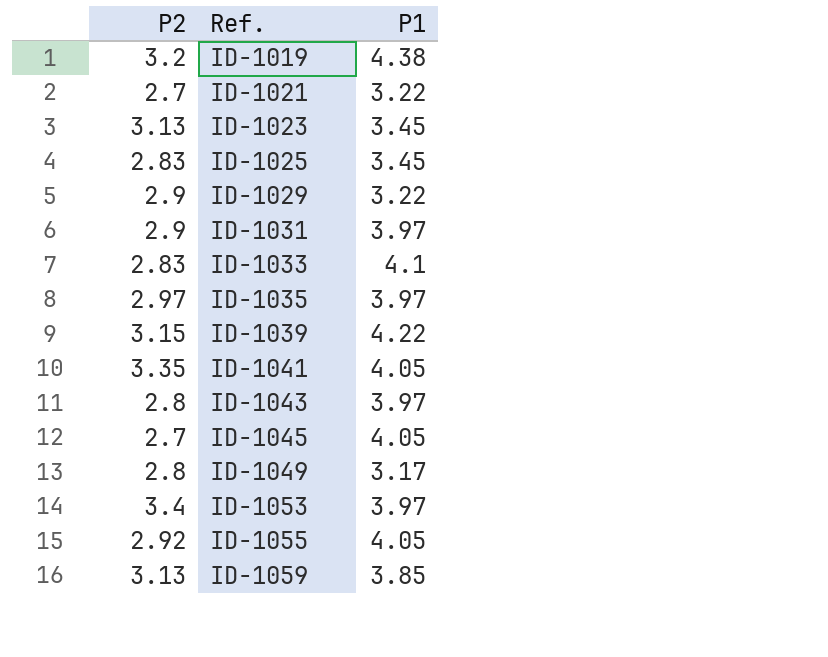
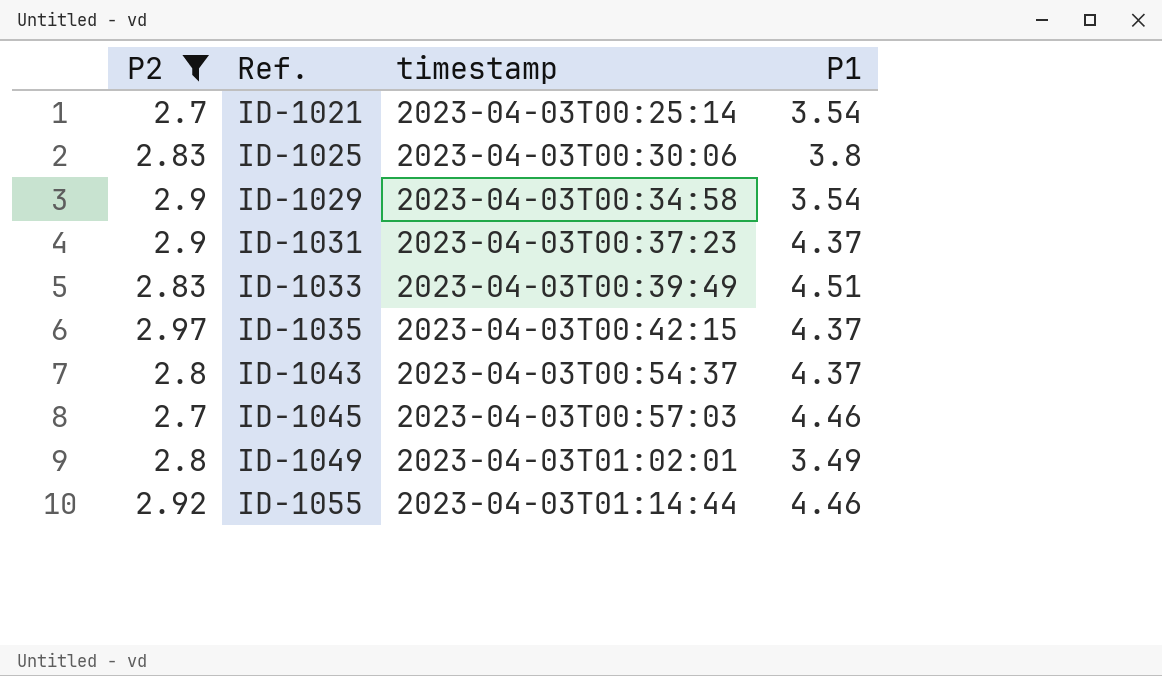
filter: none -> P2 <= 2.97
column timestamp | position: none -> 3
ID-1021 | P1: 3.22 -> 3.54
ID-1025 | P1: 3.45 -> 3.8
ID-1029 | P1: 3.22 -> 3.54
ID-1031 | P1: 3.97 -> 4.37
ID-1033 | P1: 4.1 -> 4.51
ID-1035 | P1: 3.97 -> 4.37
ID-1043 | P1: 3.97 -> 4.37
ID-1045 | P1: 4.05 -> 4.46
ID-1049 | P1: 3.17 -> 3.49
ID-1055 | P1: 4.05 -> 4.46

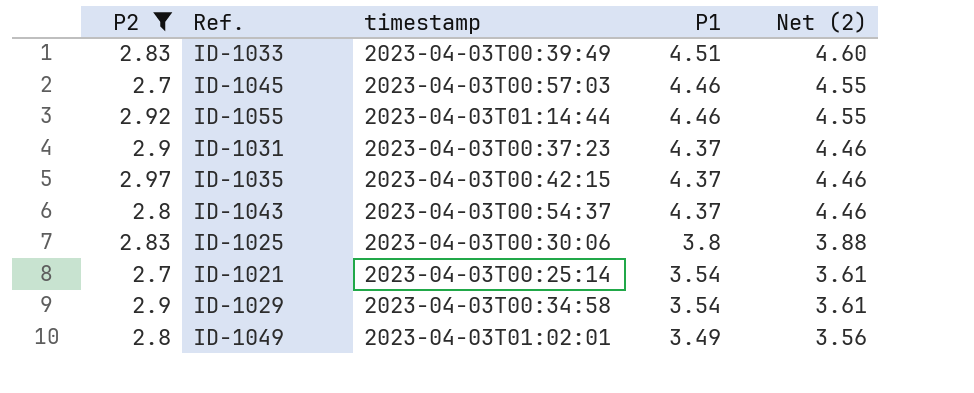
row order: Ref. ascending -> P1 descending
column Net (2) | formula: none -> [P1] * 1.02

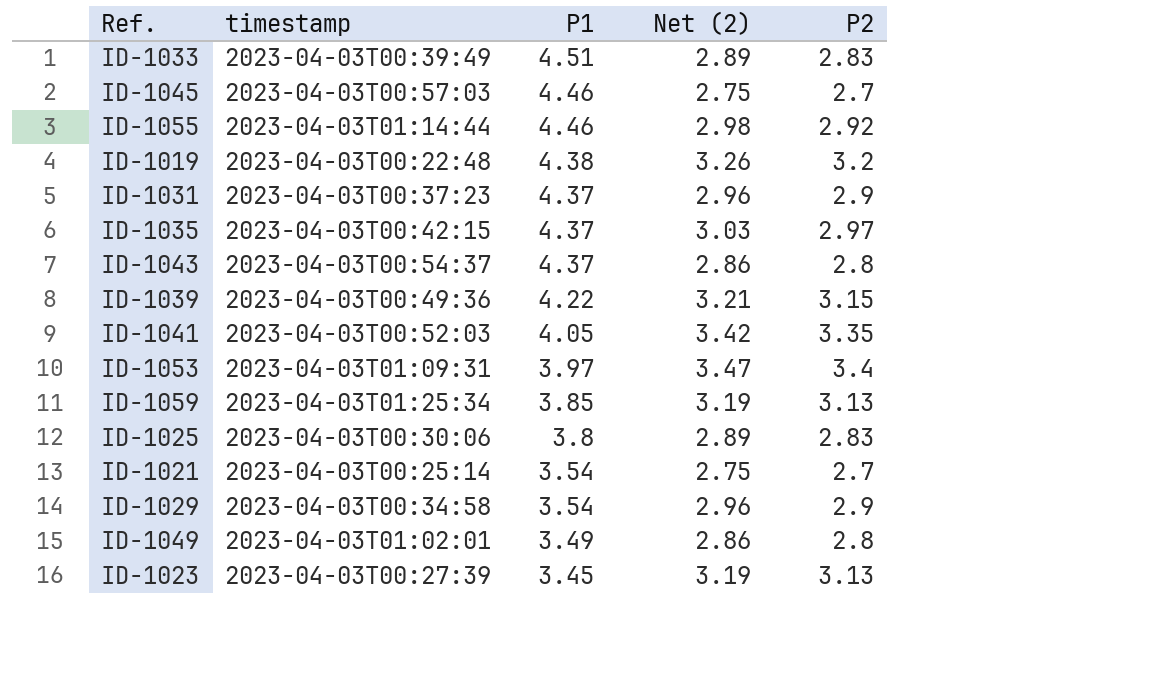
filter: P2 <= 2.97 -> none
column Net (2) | formula: [P1] * 1.02 -> [P2] * 1.02
column P2 | position: 1 -> 5

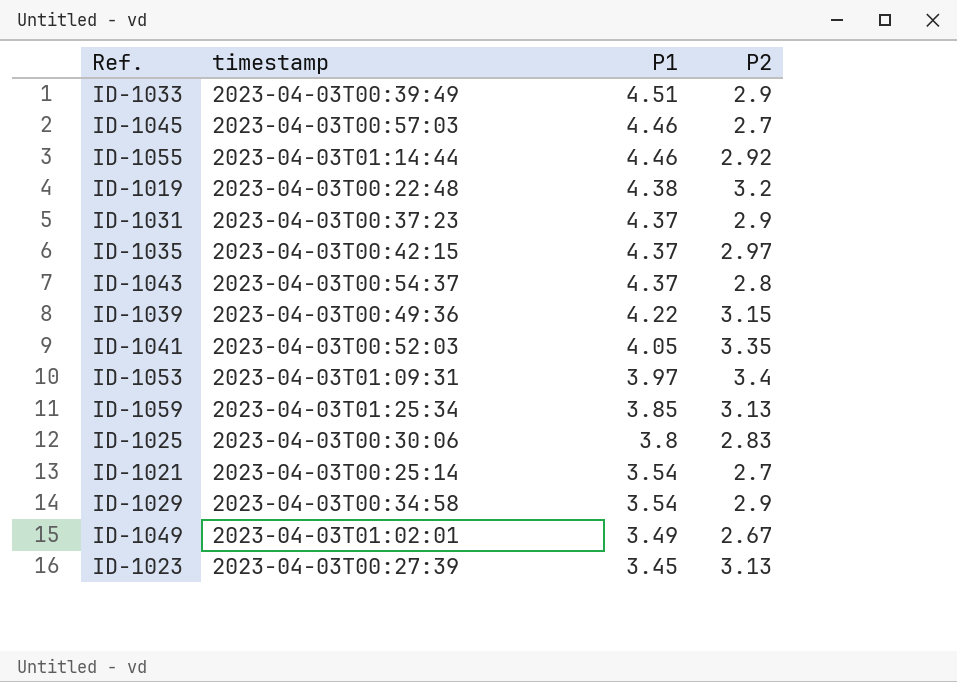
column Net (2) | formula: [P2] * 1.02 -> none
ID-1033 | P2: 2.83 -> 2.9
ID-1049 | P2: 2.8 -> 2.67

